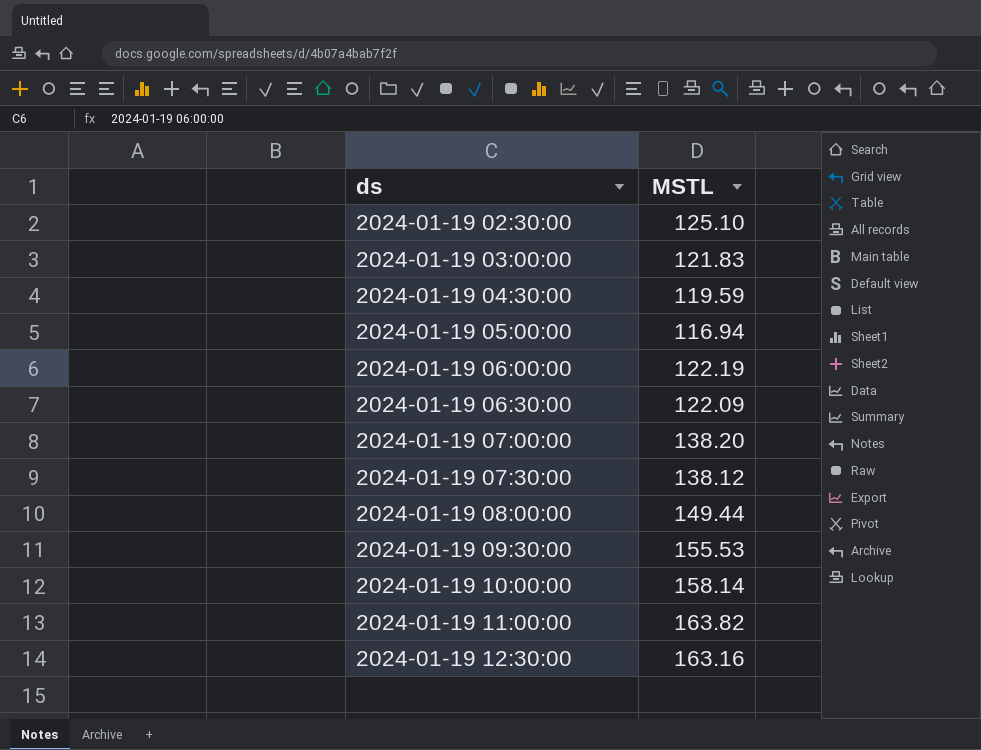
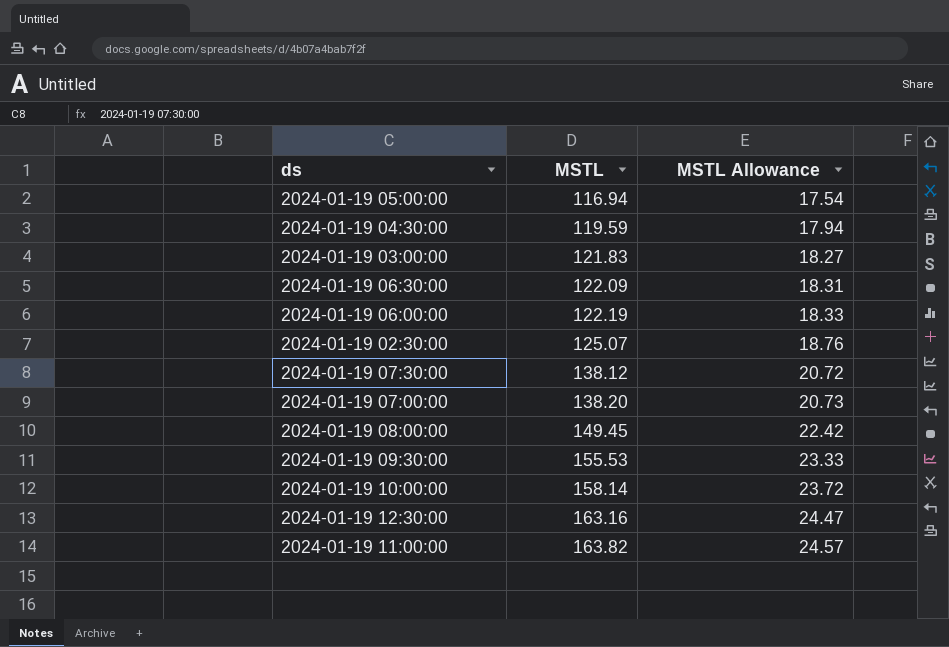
row order: ds ascending -> MSTL ascending
column MSTL Allowance | formula: none -> [MSTL] * 0.15
2024-01-19 02:30:00 | MSTL: 125.10 -> 125.07
2024-01-19 08:00:00 | MSTL: 149.44 -> 149.45

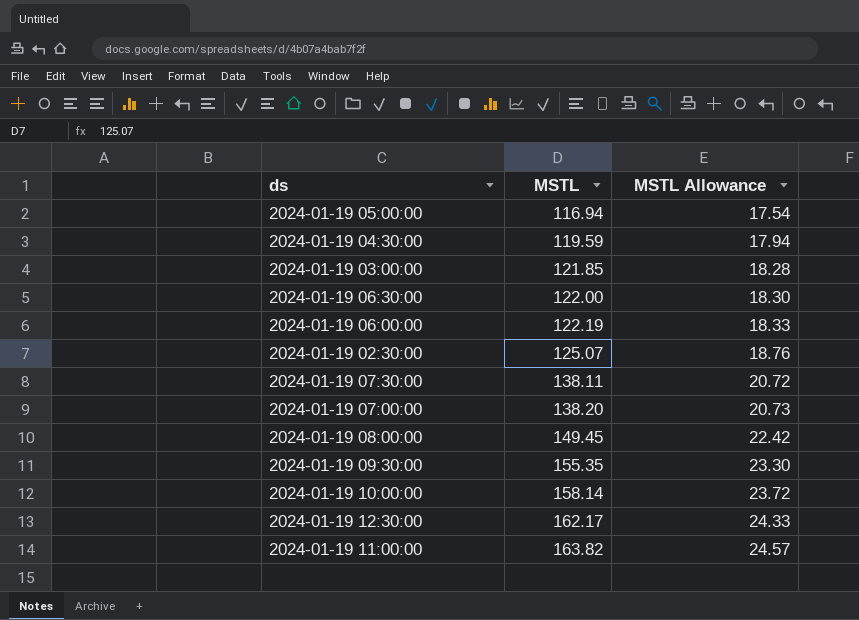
2024-01-19 03:00:00 | MSTL: 121.83 -> 121.85
2024-01-19 03:00:00 | MSTL Allowance: 18.27 -> 18.28
2024-01-19 06:30:00 | MSTL: 122.09 -> 122.00
2024-01-19 06:30:00 | MSTL Allowance: 18.31 -> 18.30
2024-01-19 07:30:00 | MSTL: 138.12 -> 138.11
2024-01-19 09:30:00 | MSTL: 155.53 -> 155.35
2024-01-19 09:30:00 | MSTL Allowance: 23.33 -> 23.30
2024-01-19 12:30:00 | MSTL: 163.16 -> 162.17
2024-01-19 12:30:00 | MSTL Allowance: 24.47 -> 24.33

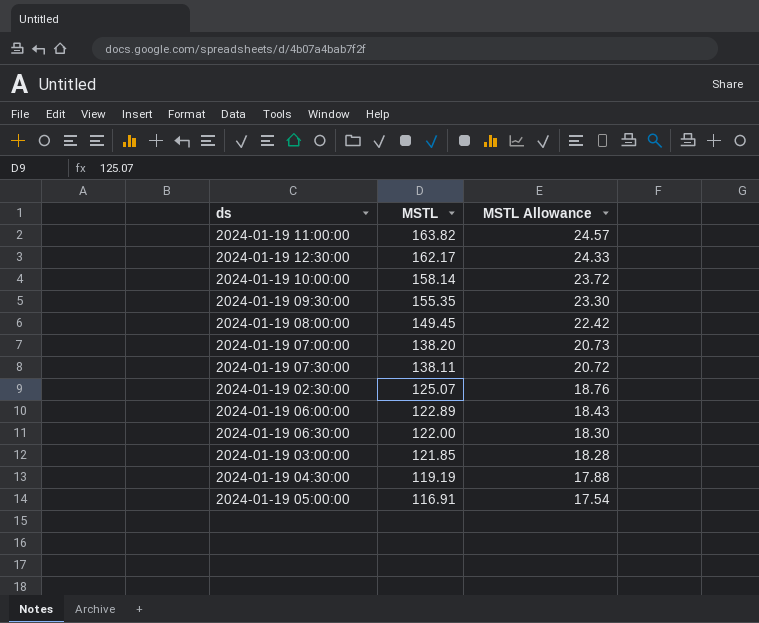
row order: MSTL ascending -> MSTL descending
2024-01-19 06:00:00 | MSTL: 122.19 -> 122.89
2024-01-19 06:00:00 | MSTL Allowance: 18.33 -> 18.43
2024-01-19 04:30:00 | MSTL: 119.59 -> 119.19
2024-01-19 04:30:00 | MSTL Allowance: 17.94 -> 17.88
2024-01-19 05:00:00 | MSTL: 116.94 -> 116.91

